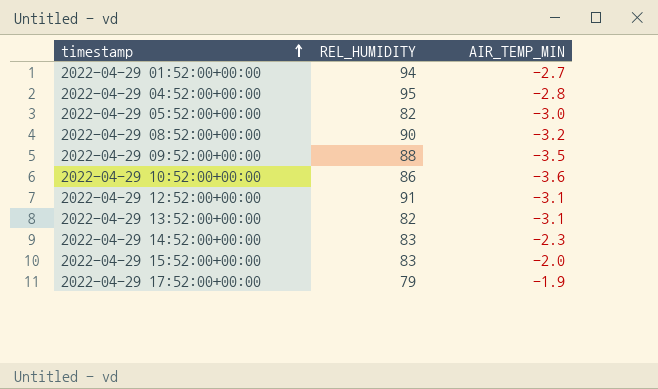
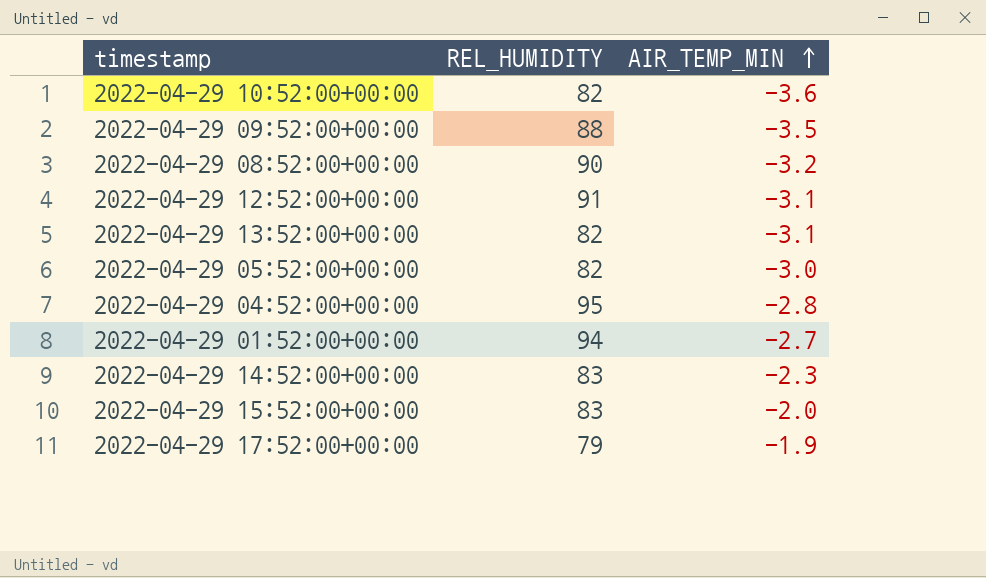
row order: timestamp ascending -> AIR_TEMP_MIN ascending
2022-04-29 10:52:00+00:00 | REL_HUMIDITY: 86 -> 82

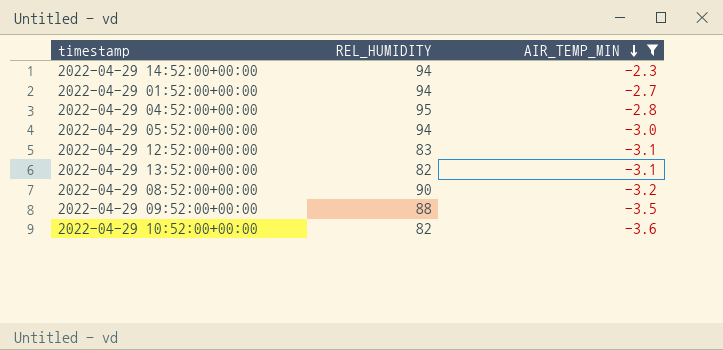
filter: none -> AIR_TEMP_MIN <= -2.3
row order: AIR_TEMP_MIN ascending -> AIR_TEMP_MIN descending
2022-04-29 14:52:00+00:00 | REL_HUMIDITY: 83 -> 94
2022-04-29 05:52:00+00:00 | REL_HUMIDITY: 82 -> 94
2022-04-29 12:52:00+00:00 | REL_HUMIDITY: 91 -> 83

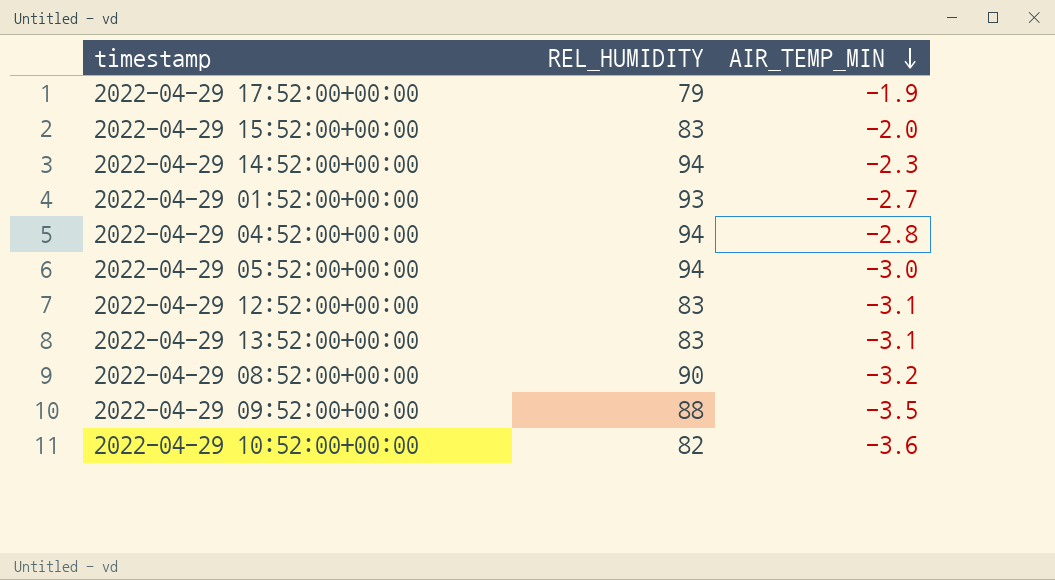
filter: AIR_TEMP_MIN <= -2.3 -> none
2022-04-29 01:52:00+00:00 | REL_HUMIDITY: 94 -> 93
2022-04-29 04:52:00+00:00 | REL_HUMIDITY: 95 -> 94
2022-04-29 13:52:00+00:00 | REL_HUMIDITY: 82 -> 83

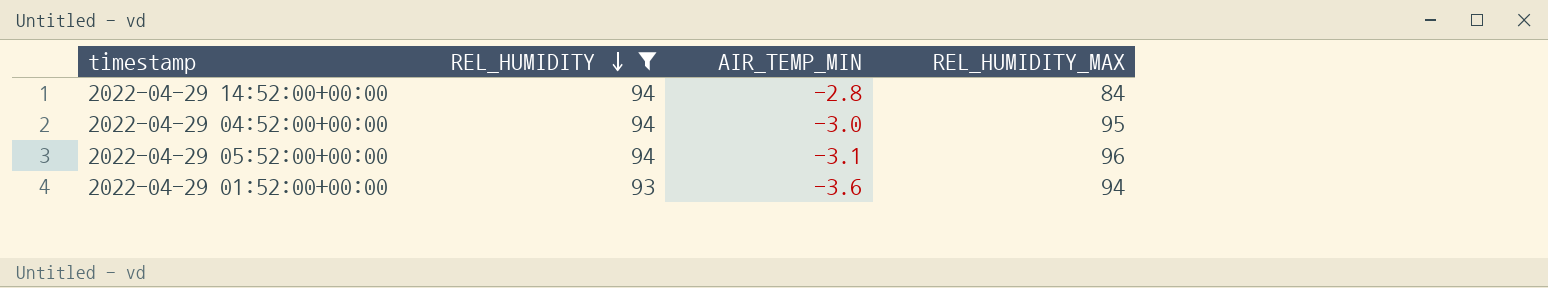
filter: none -> REL_HUMIDITY >= 93
row order: AIR_TEMP_MIN descending -> REL_HUMIDITY descending
column REL_HUMIDITY_MAX | position: none -> 4
2022-04-29 14:52:00+00:00 | AIR_TEMP_MIN: -2.3 -> -2.8
2022-04-29 04:52:00+00:00 | AIR_TEMP_MIN: -2.8 -> -3.0
2022-04-29 05:52:00+00:00 | AIR_TEMP_MIN: -3.0 -> -3.1
2022-04-29 01:52:00+00:00 | AIR_TEMP_MIN: -2.7 -> -3.6

